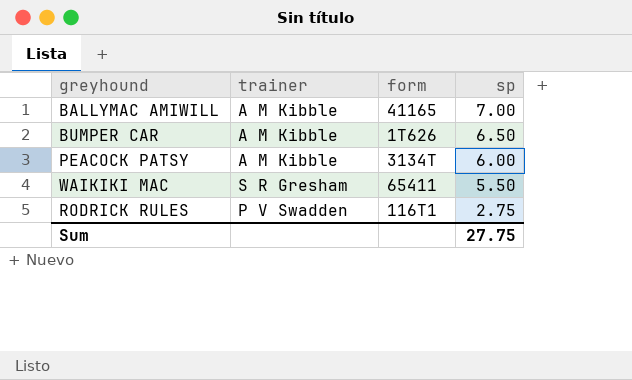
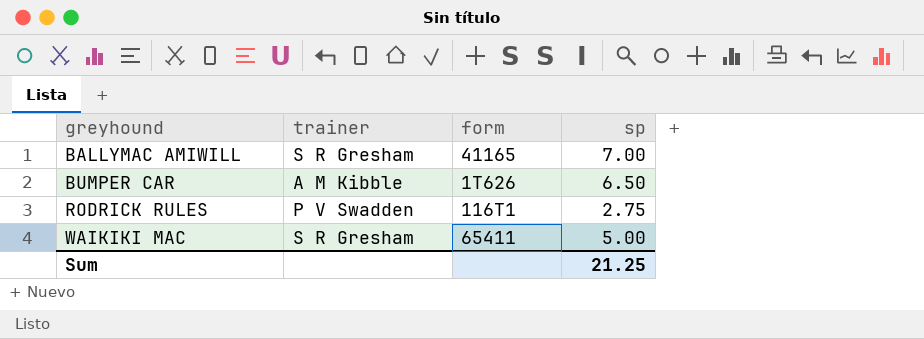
row order: sp descending -> greyhound ascending
row PEACOCK PATSY: A M Kibble | 3134T | 6.00 -> none
BALLYMAC AMIWILL | trainer: A M Kibble -> S R Gresham
WAIKIKI MAC | sp: 5.50 -> 5.00
Sum | sp: 27.75 -> 21.25

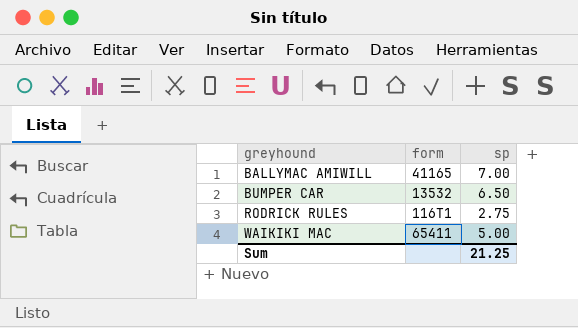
column trainer | position: 2 -> none
BUMPER CAR | form: 1T626 -> 13532

